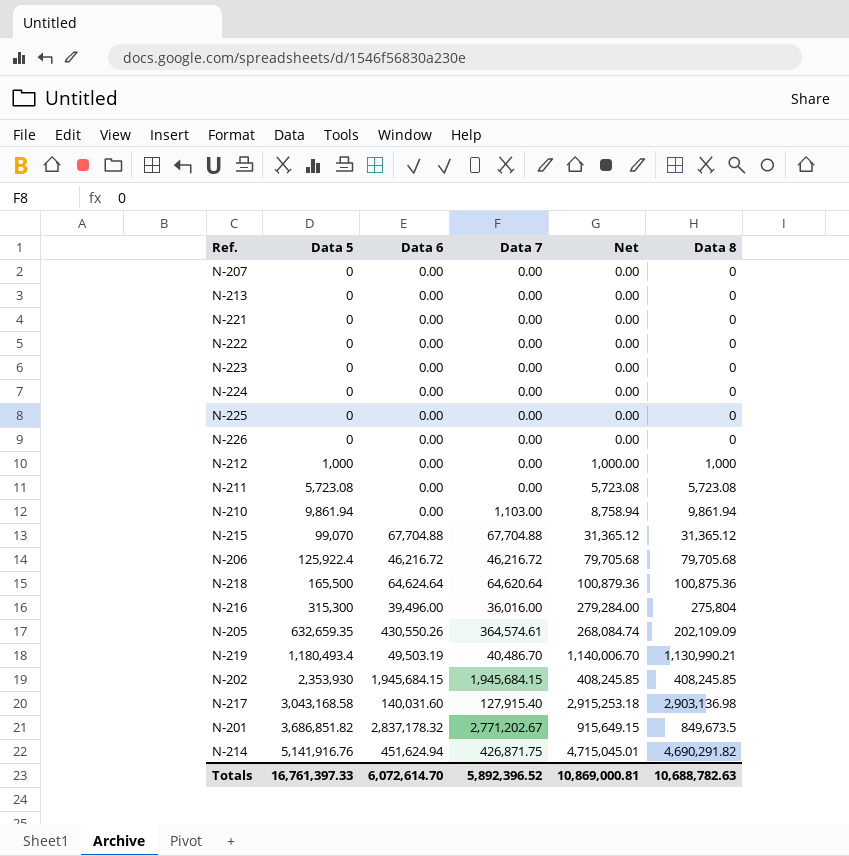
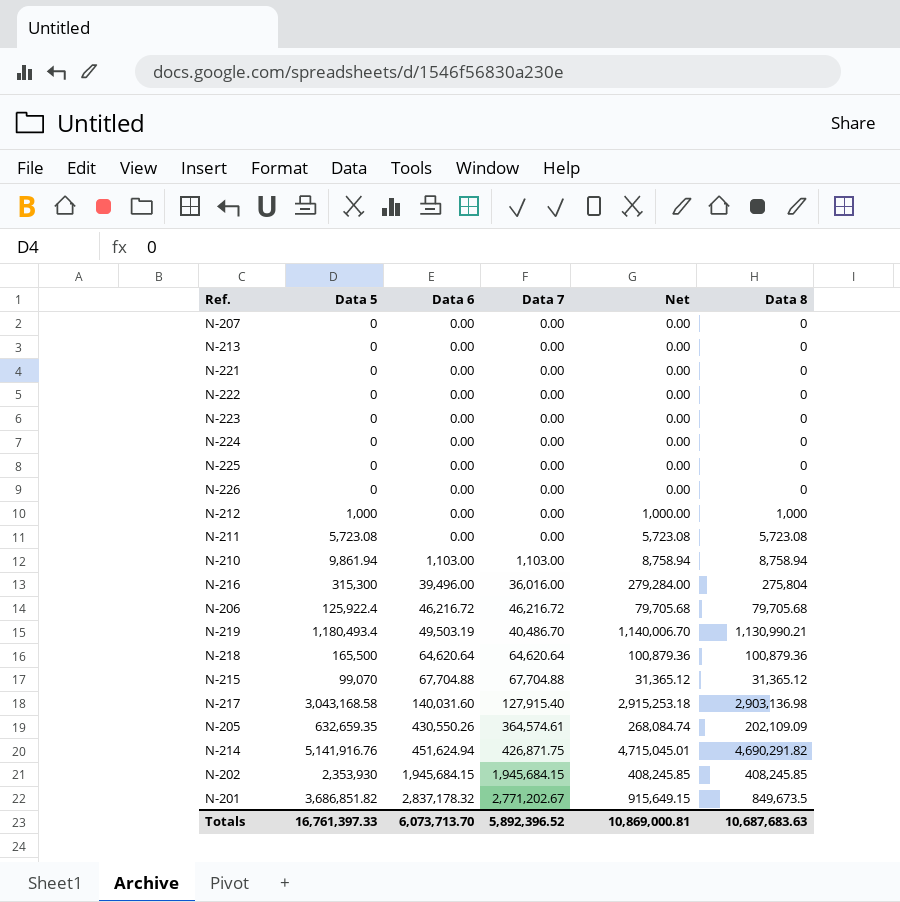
row order: Data 5 ascending -> Data 6 ascending
N-210 | Data 6: 0.00 -> 1,103.00
N-210 | Data 8: 9,861.94 -> 8,758.94
N-218 | Data 6: 64,624.64 -> 64,620.64
N-218 | Data 8: 100,875.36 -> 100,879.36
Totals | Data 6: 6,072,614.70 -> 6,073,713.70
Totals | Data 8: 10,688,782.63 -> 10,687,683.63

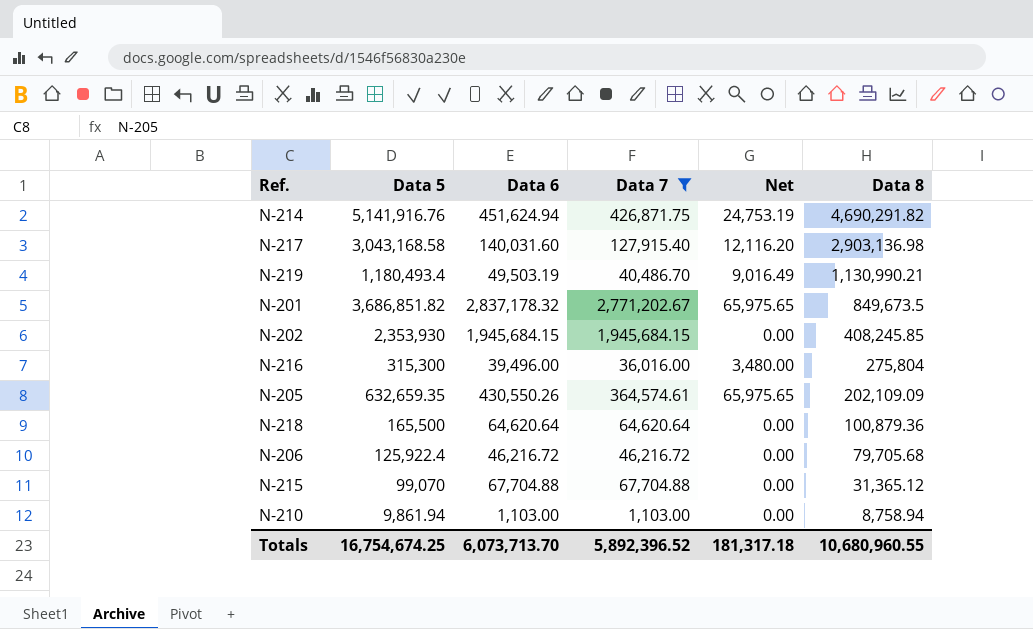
filter: none -> Data 7 != 0.00
row order: Data 6 ascending -> Data 8 descending
column Net | formula: [Data 5] - [Data 7] -> [Data 6] - [Data 7]
Totals | Data 5: 16,761,397.33 -> 16,754,674.25
Totals | Net: 10,869,000.81 -> 181,317.18
Totals | Data 8: 10,687,683.63 -> 10,680,960.55

